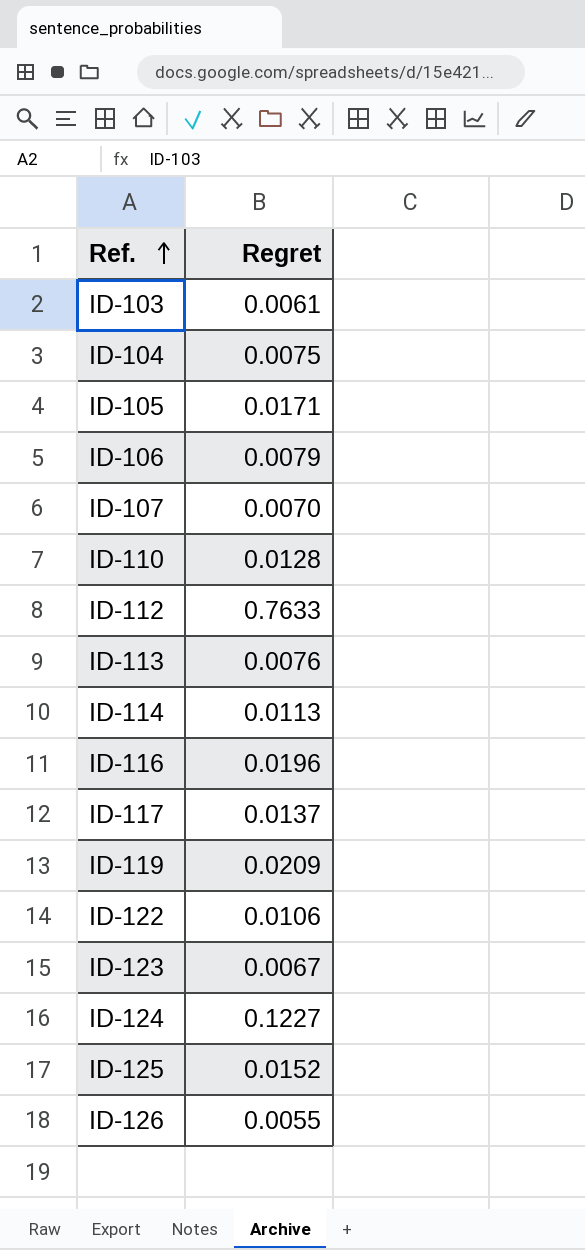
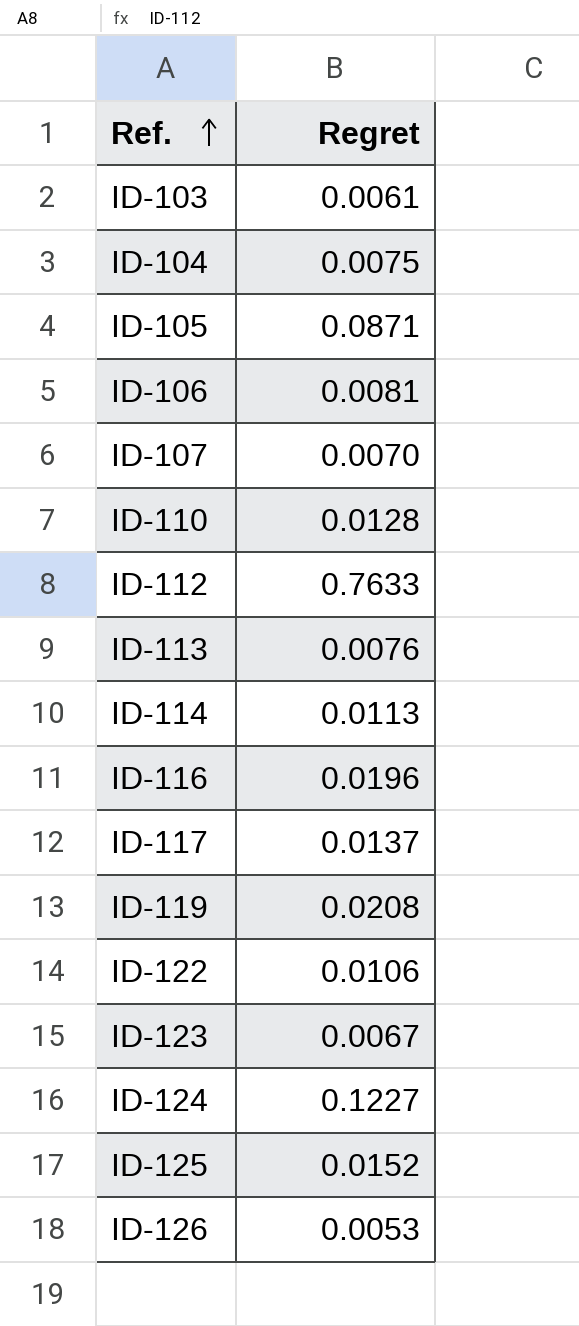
ID-105 | Regret: 0.0171 -> 0.0871
ID-106 | Regret: 0.0079 -> 0.0081
ID-119 | Regret: 0.0209 -> 0.0208
ID-126 | Regret: 0.0055 -> 0.0053

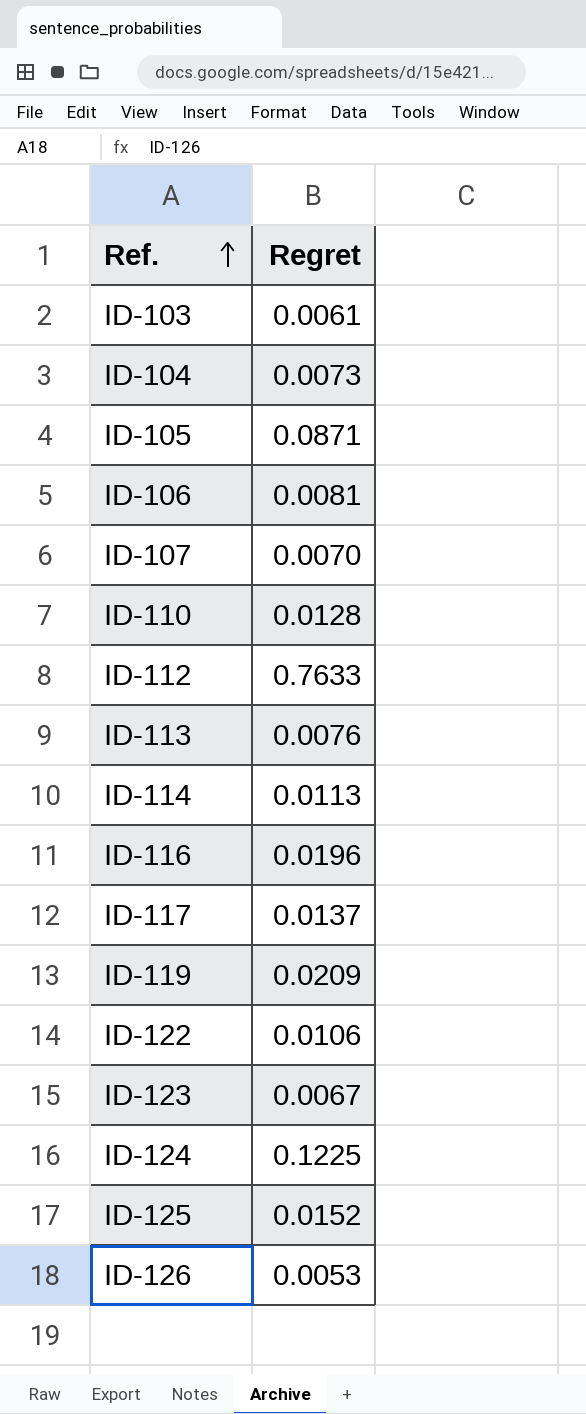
ID-104 | Regret: 0.0075 -> 0.0073
ID-119 | Regret: 0.0208 -> 0.0209
ID-124 | Regret: 0.1227 -> 0.1225

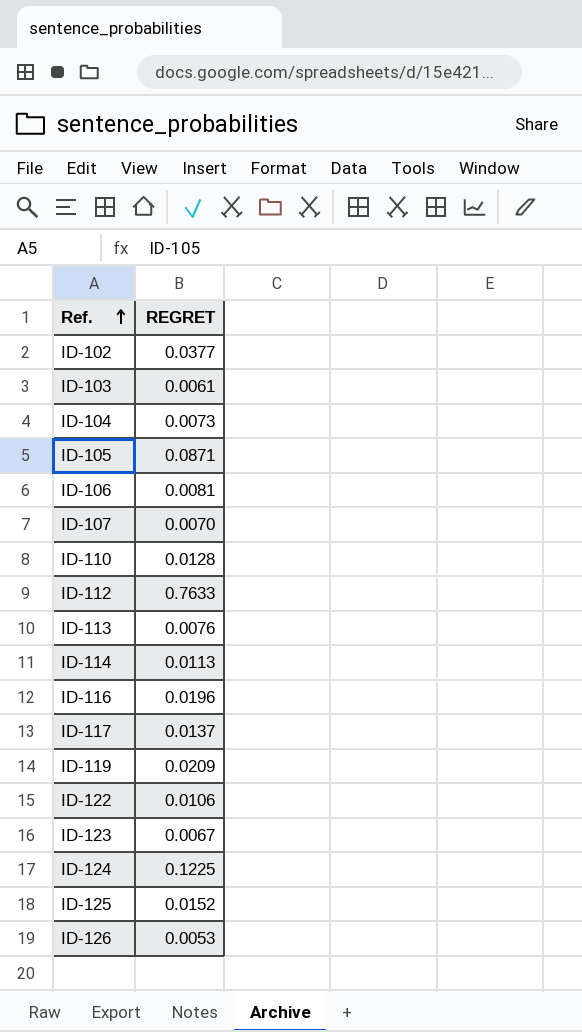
column name: Regret -> REGRET
row ID-102: none -> 0.0377

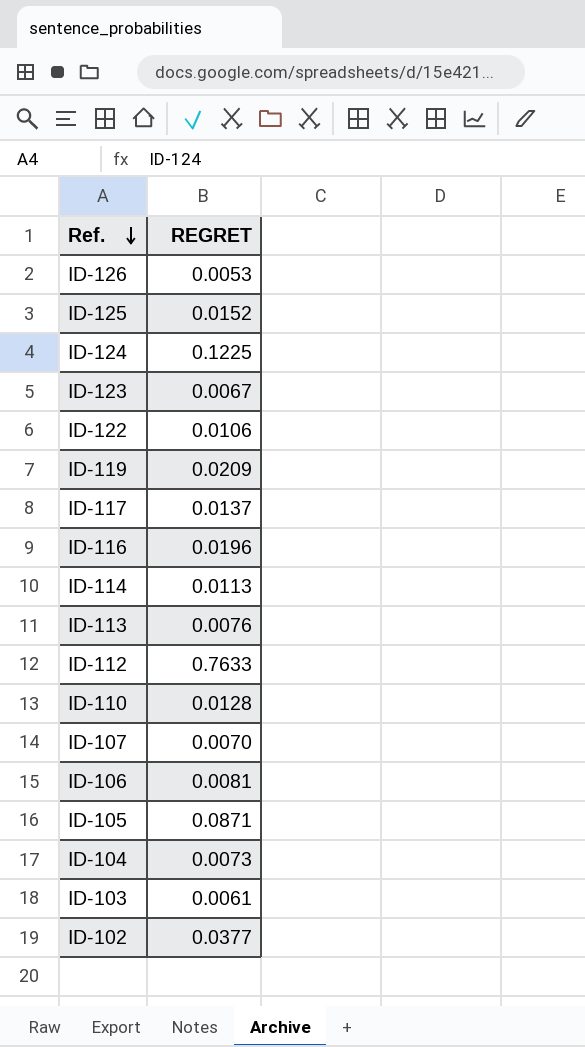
row order: Ref. ascending -> Ref. descending

